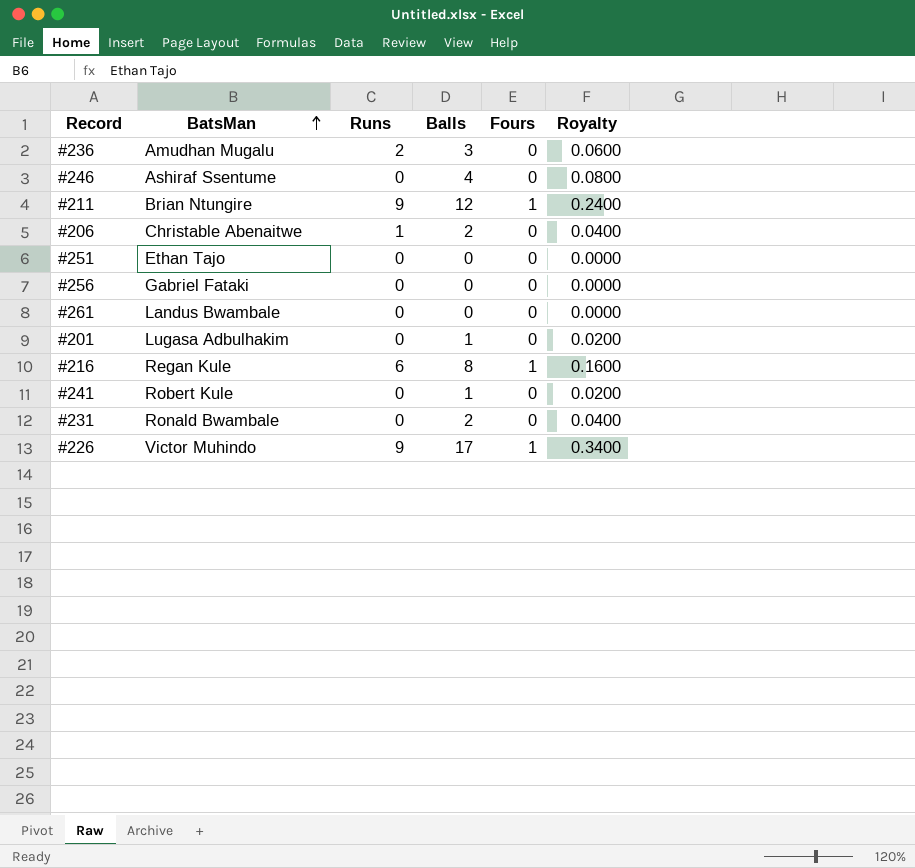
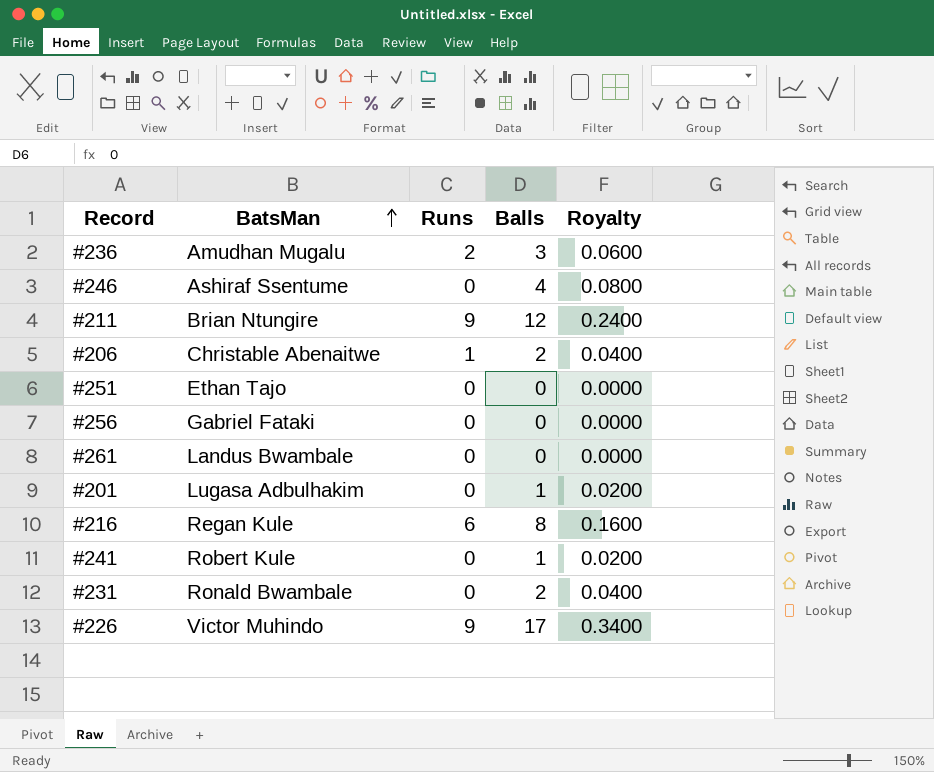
column Fours | position: 5 -> none

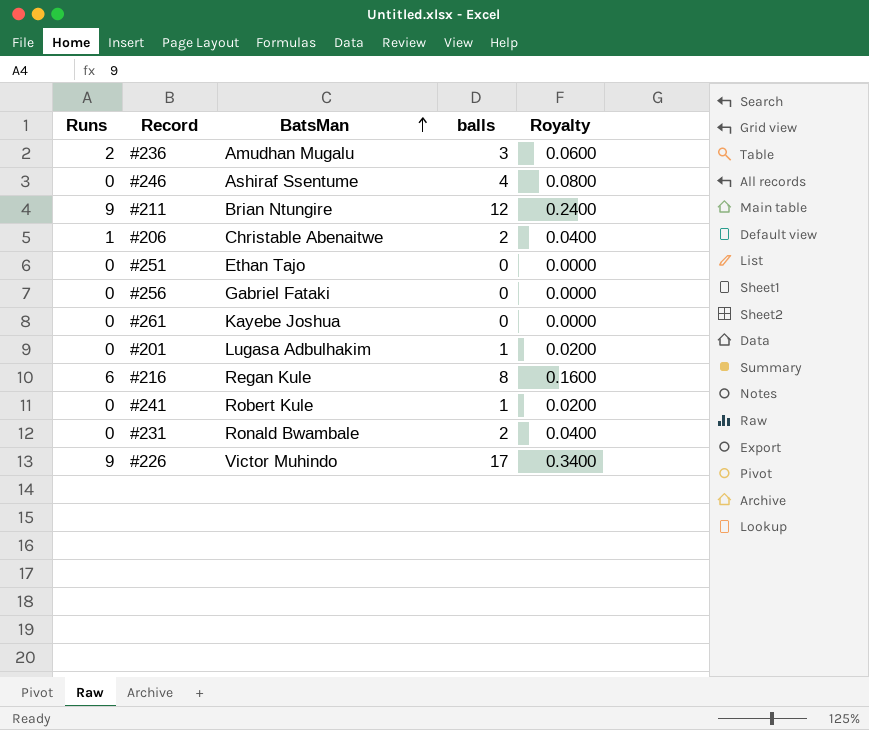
column Runs | position: 3 -> 1
column name: Balls -> balls
#261 | BatsMan: Landus Bwambale -> Kayebe Joshua

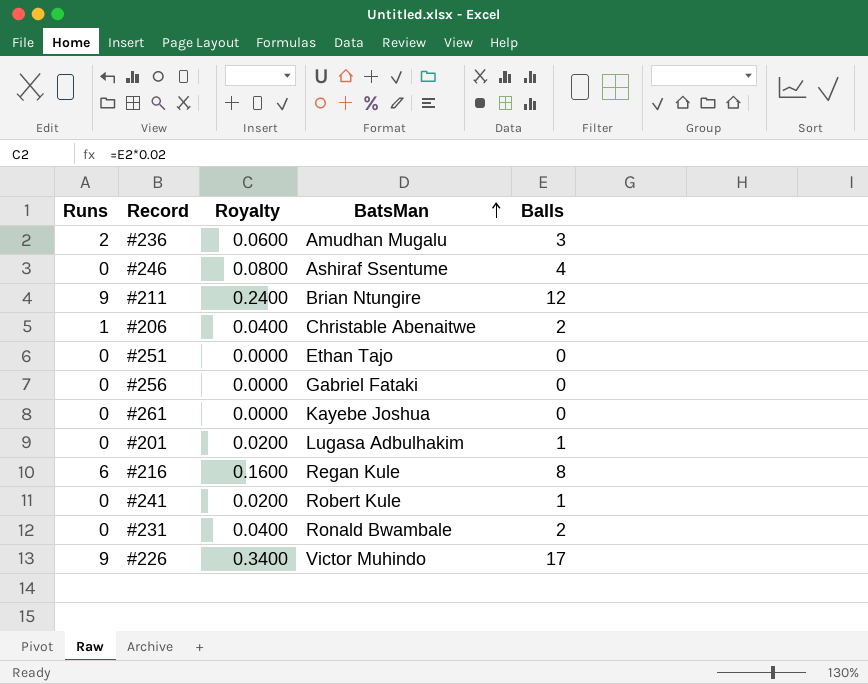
column Royalty | position: 5 -> 3
column name: balls -> Balls

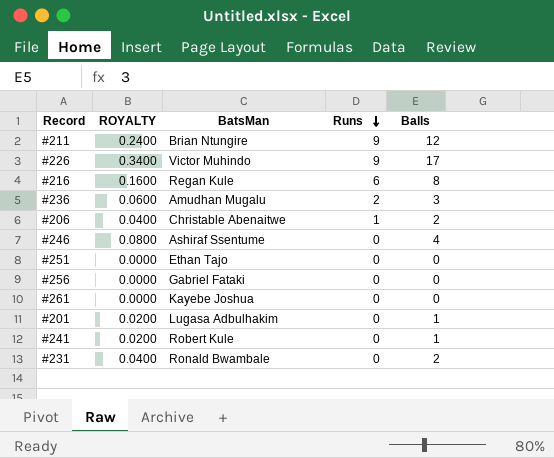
row order: BatsMan ascending -> Runs descending
column name: Royalty -> ROYALTY
column Runs | position: 1 -> 4

